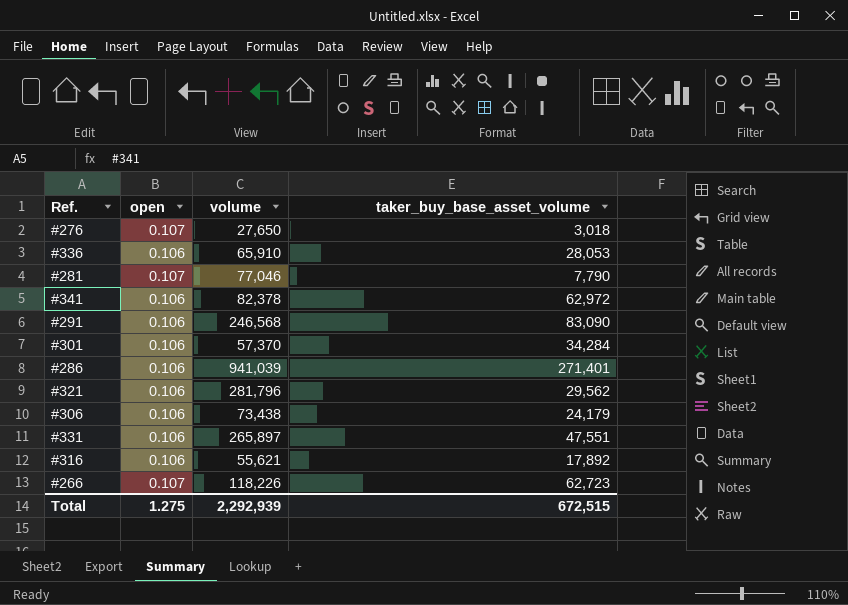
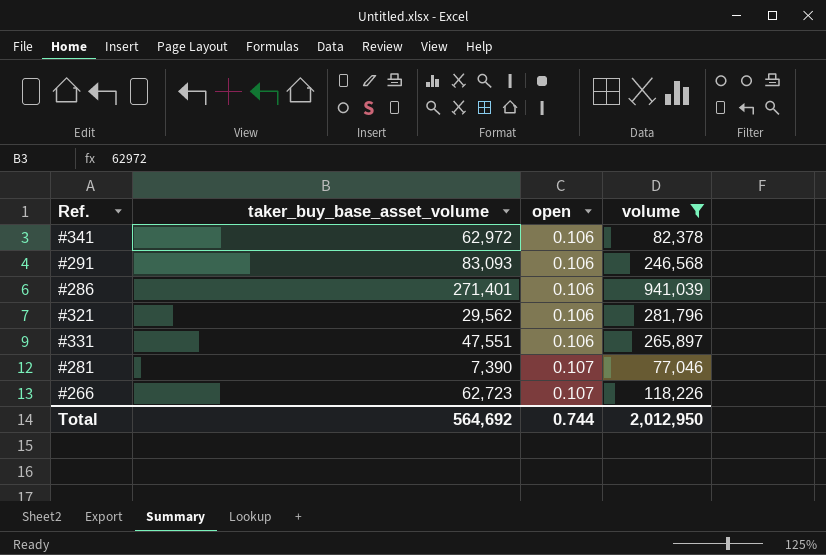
filter: none -> volume >= 77,046
row order: none -> open ascending
column taker_buy_base_asset_volume | position: 4 -> 2
#291 | taker_buy_base_asset_volume: 83,090 -> 83,093
#281 | taker_buy_base_asset_volume: 7,790 -> 7,390
Total | taker_buy_base_asset_volume: 672,515 -> 564,692
Total | open: 1.275 -> 0.744
Total | volume: 2,292,939 -> 2,012,950

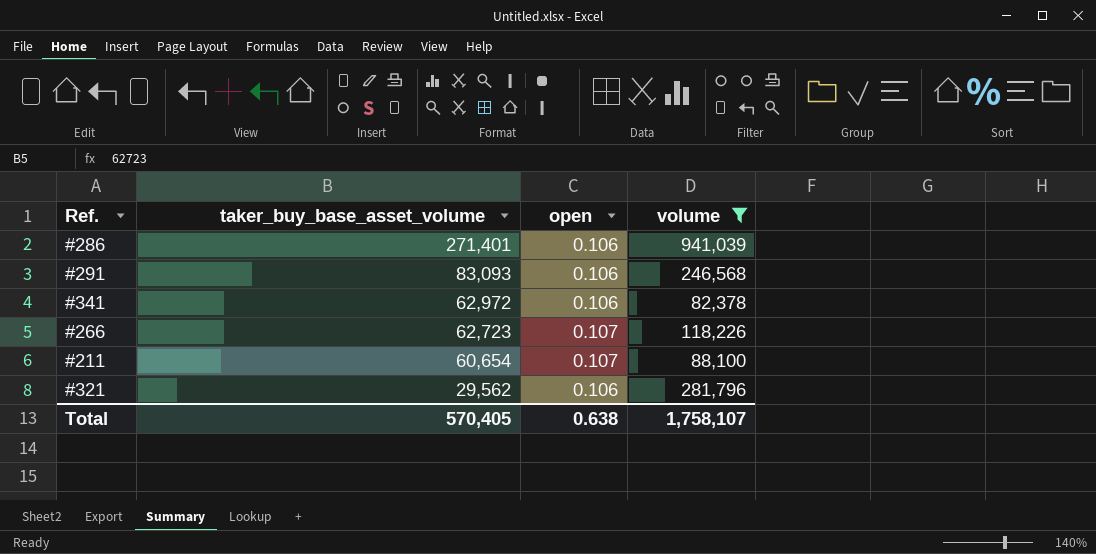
row order: open ascending -> taker_buy_base_asset_volume descending
row #331: 47,551 | 0.106 | 265,897 -> none
row #281: 7,390 | 0.107 | 77,046 -> none
row #211: none -> 60,654 | 0.107 | 88,100
Total | taker_buy_base_asset_volume: 564,692 -> 570,405
Total | open: 0.744 -> 0.638
Total | volume: 2,012,950 -> 1,758,107

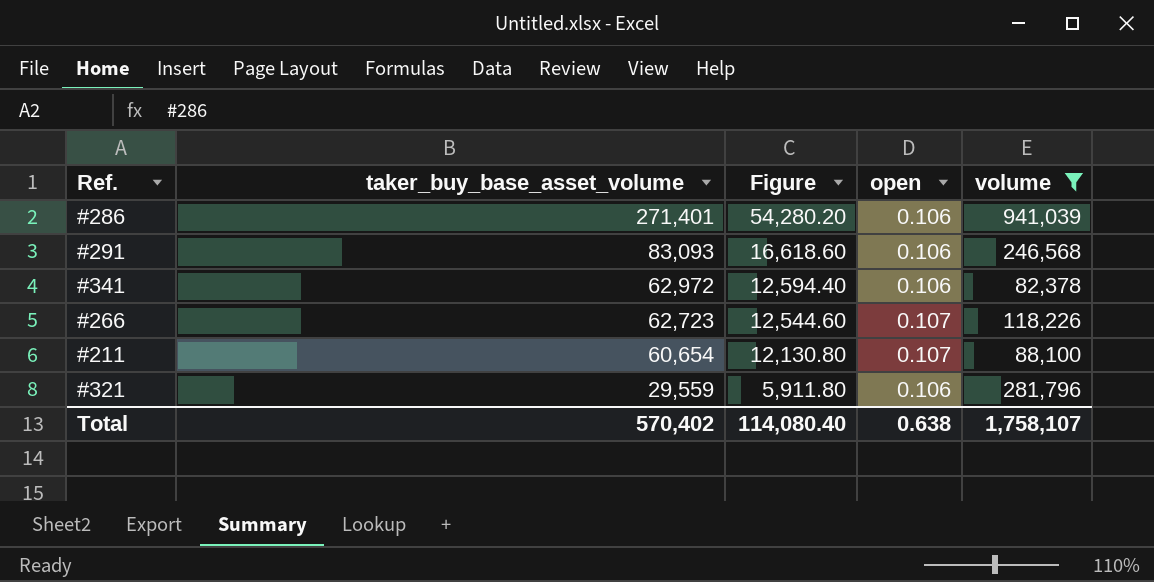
column Figure | formula: none -> [taker_buy_base_asset_volume] * 0.2
#321 | taker_buy_base_asset_volume: 29,562 -> 29,559
Total | taker_buy_base_asset_volume: 570,405 -> 570,402

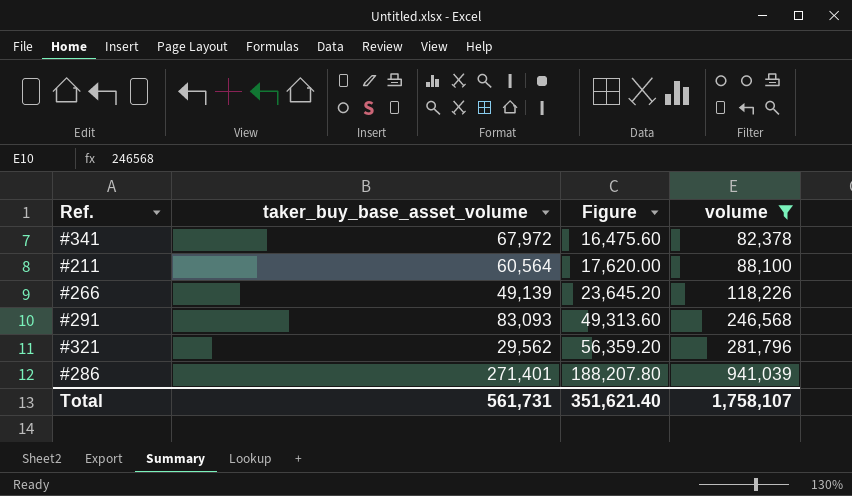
row order: taker_buy_base_asset_volume descending -> Figure ascending
column open | position: 4 -> none
column Figure | formula: [taker_buy_base_asset_volume] * 0.2 -> [volume] * 0.2
#341 | taker_buy_base_asset_volume: 62,972 -> 67,972
#211 | taker_buy_base_asset_volume: 60,654 -> 60,564
#266 | taker_buy_base_asset_volume: 62,723 -> 49,139
#321 | taker_buy_base_asset_volume: 29,559 -> 29,562
Total | taker_buy_base_asset_volume: 570,402 -> 561,731
Total | Figure: 114,080.40 -> 351,621.40

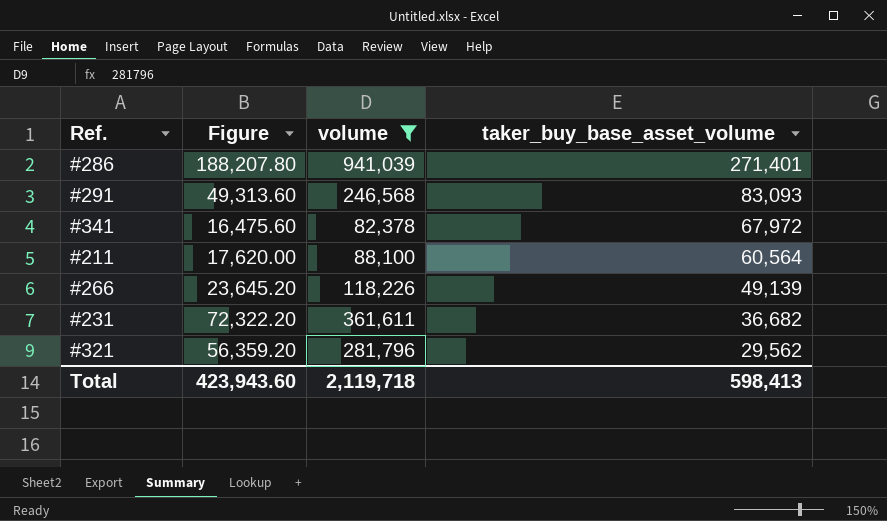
row order: Figure ascending -> taker_buy_base_asset_volume descending
column taker_buy_base_asset_volume | position: 2 -> 4
row #231: none -> 72,322.20 | 361,611 | 36,682
Total | Figure: 351,621.40 -> 423,943.60
Total | volume: 1,758,107 -> 2,119,718
Total | taker_buy_base_asset_volume: 561,731 -> 598,413

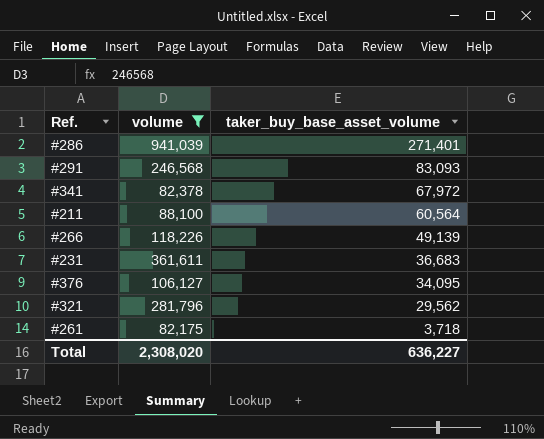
column Figure | formula: [volume] * 0.2 -> none
#231 | taker_buy_base_asset_volume: 36,682 -> 36,683
row #376: none -> 106,127 | 34,095
row #261: none -> 82,175 | 3,718
Total | volume: 2,119,718 -> 2,308,020
Total | taker_buy_base_asset_volume: 598,413 -> 636,227

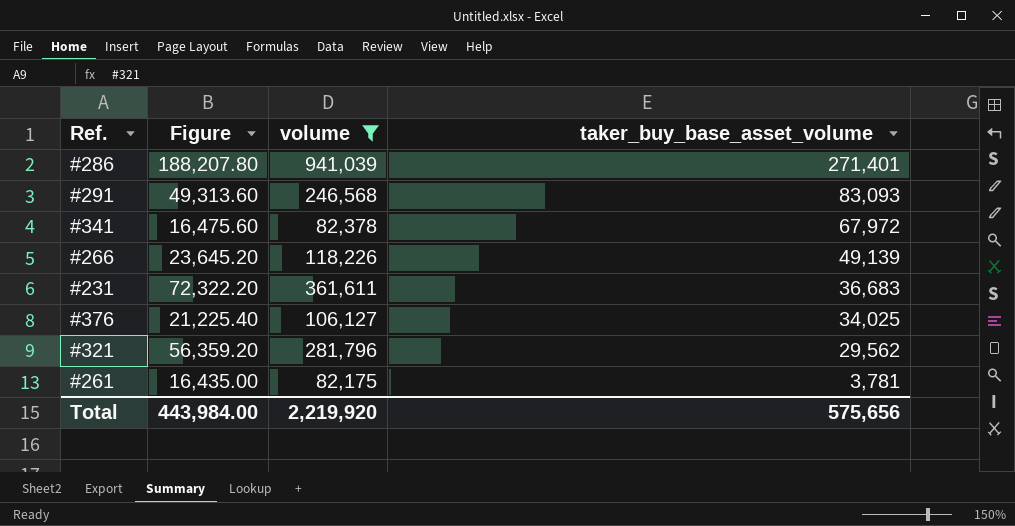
column Figure | formula: none -> [volume] * 0.2
row #211: 88,100 | 60,564 -> none
#376 | taker_buy_base_asset_volume: 34,095 -> 34,025
#261 | taker_buy_base_asset_volume: 3,718 -> 3,781
Total | volume: 2,308,020 -> 2,219,920
Total | taker_buy_base_asset_volume: 636,227 -> 575,656

